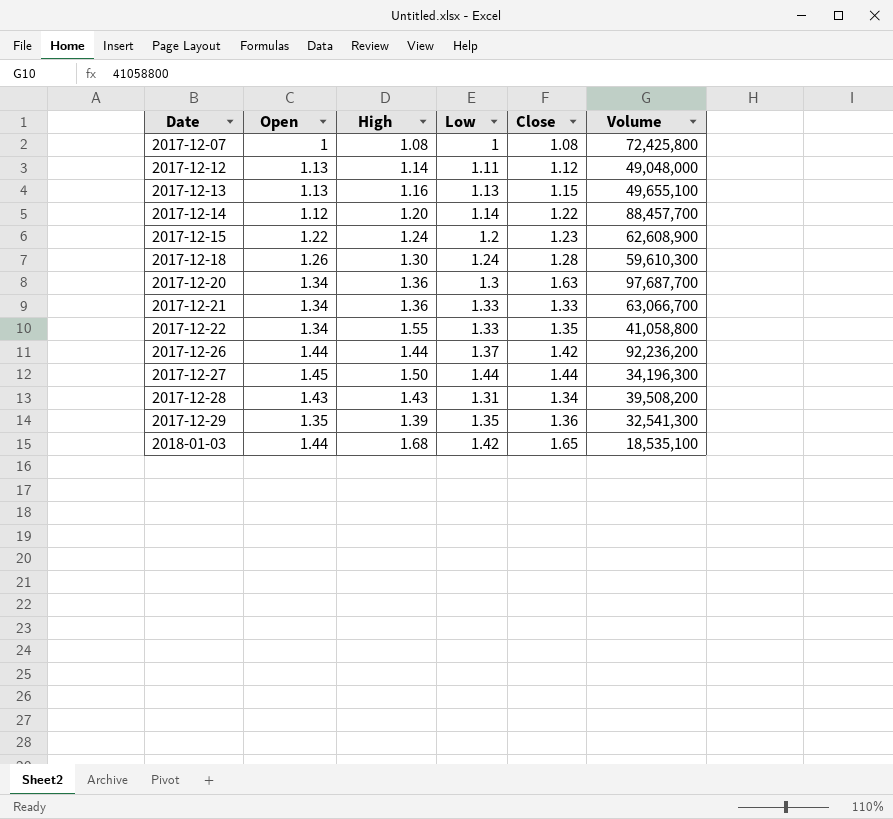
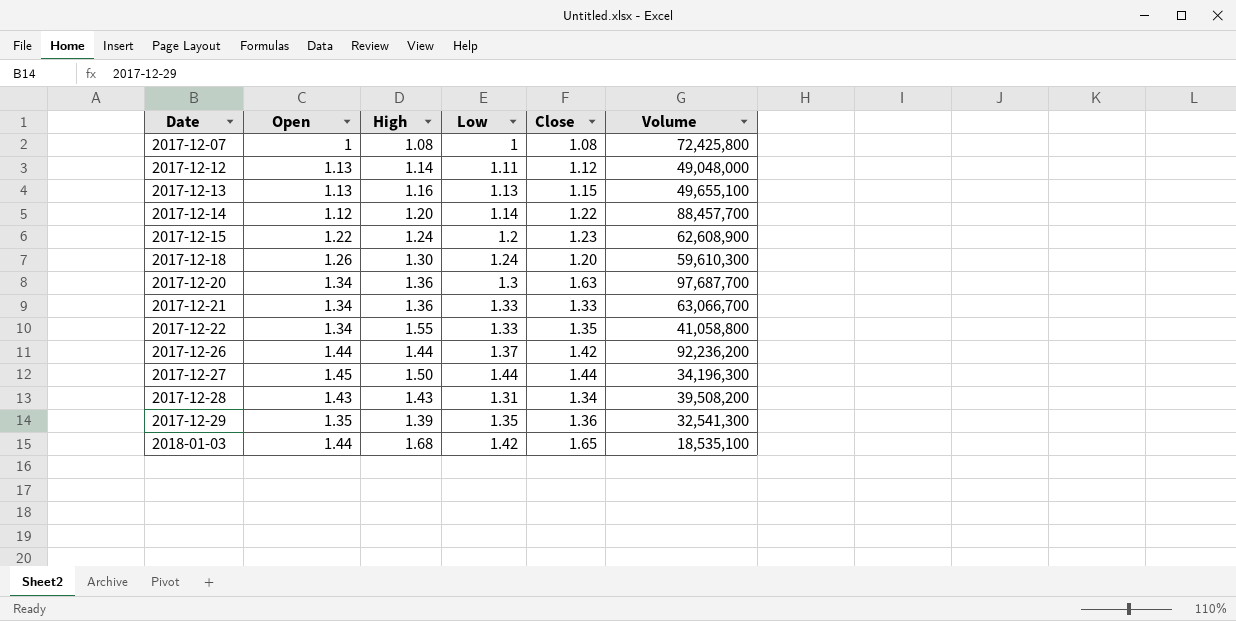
2017-12-18 | Close: 1.28 -> 1.20

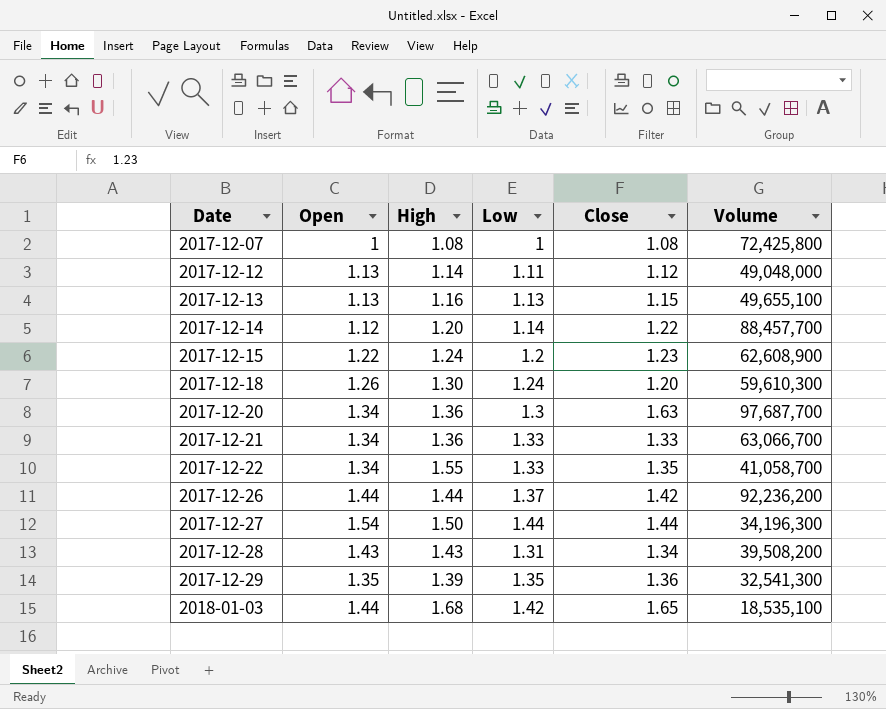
2017-12-22 | Volume: 41,058,800 -> 41,058,700
2017-12-27 | Open: 1.45 -> 1.54

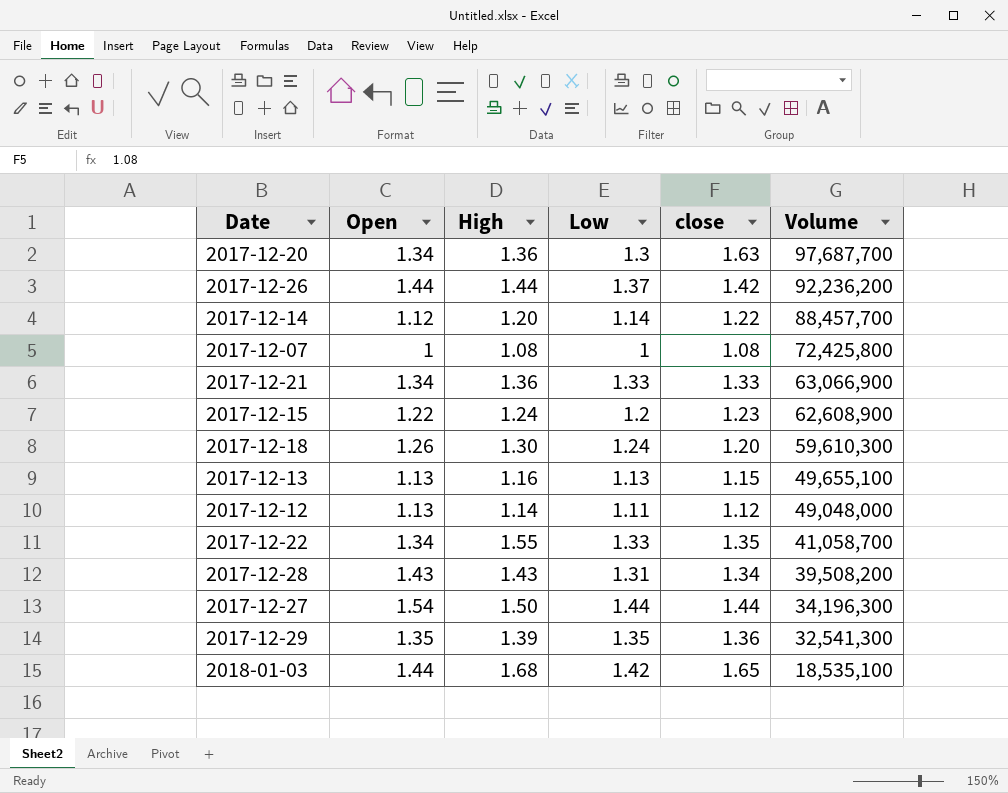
row order: Date ascending -> Volume descending
column name: Close -> close
2017-12-21 | Volume: 63,066,700 -> 63,066,900

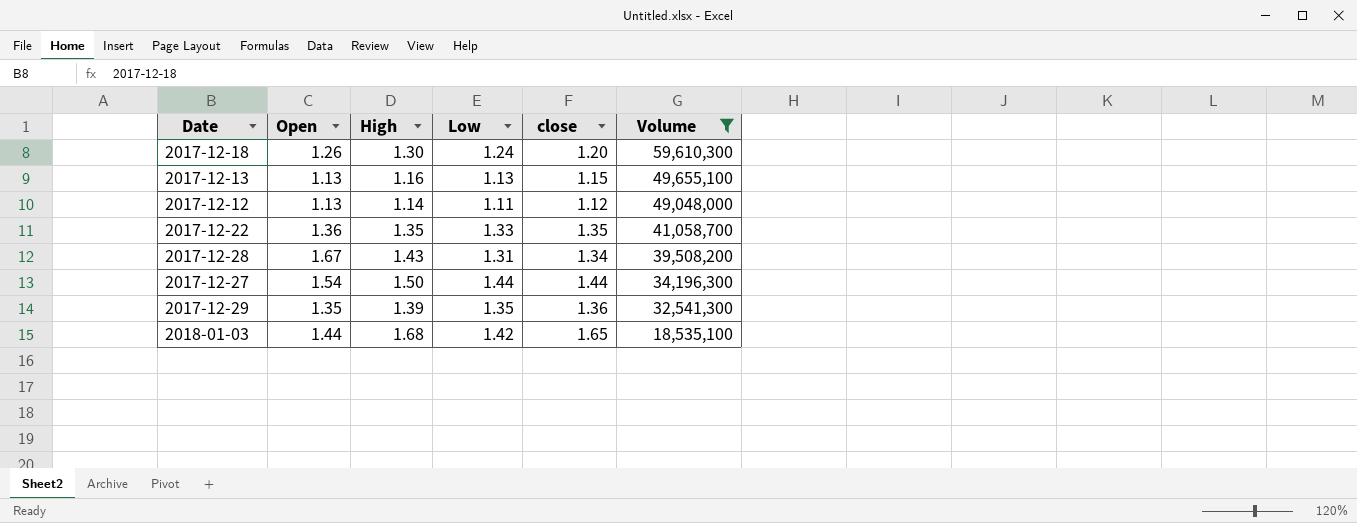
filter: none -> Volume <= 59,610,300
2017-12-22 | Open: 1.34 -> 1.36
2017-12-22 | High: 1.55 -> 1.35
2017-12-28 | Open: 1.43 -> 1.67

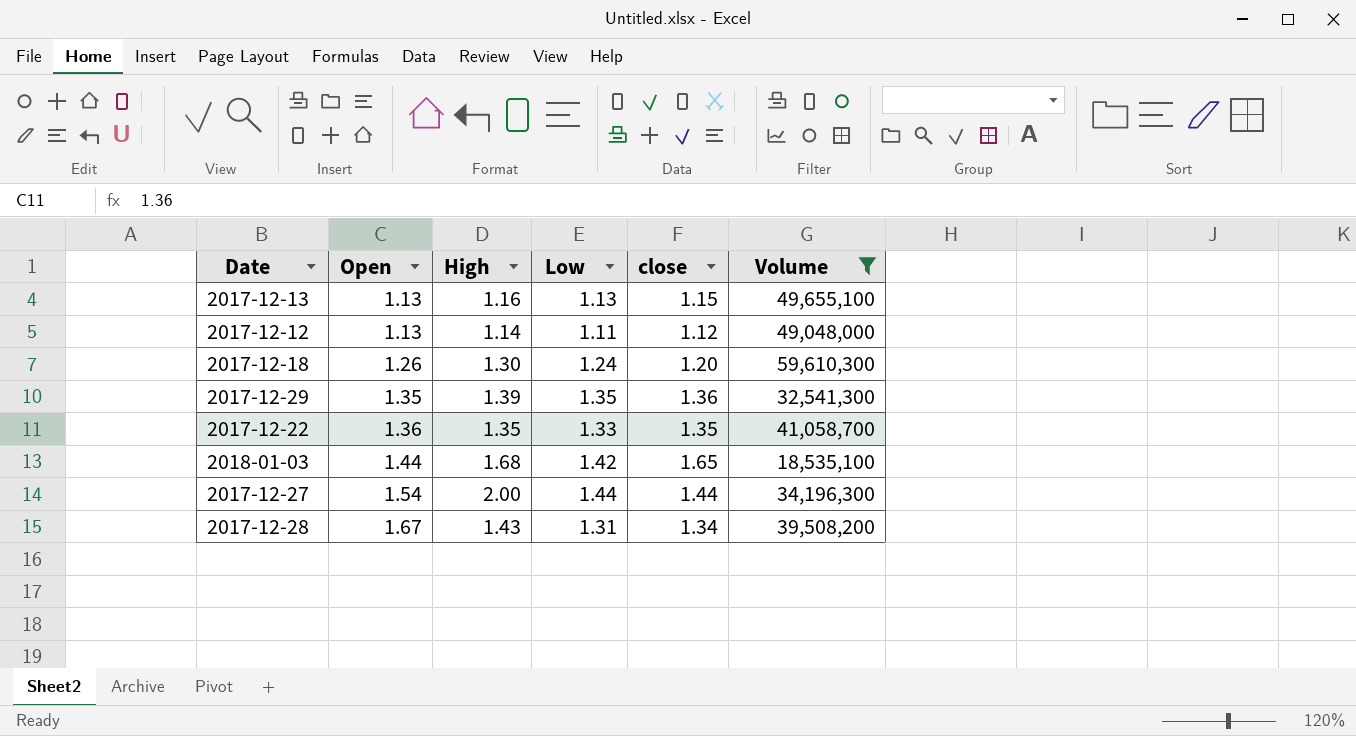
row order: Volume descending -> Open ascending
2017-12-27 | High: 1.50 -> 2.00

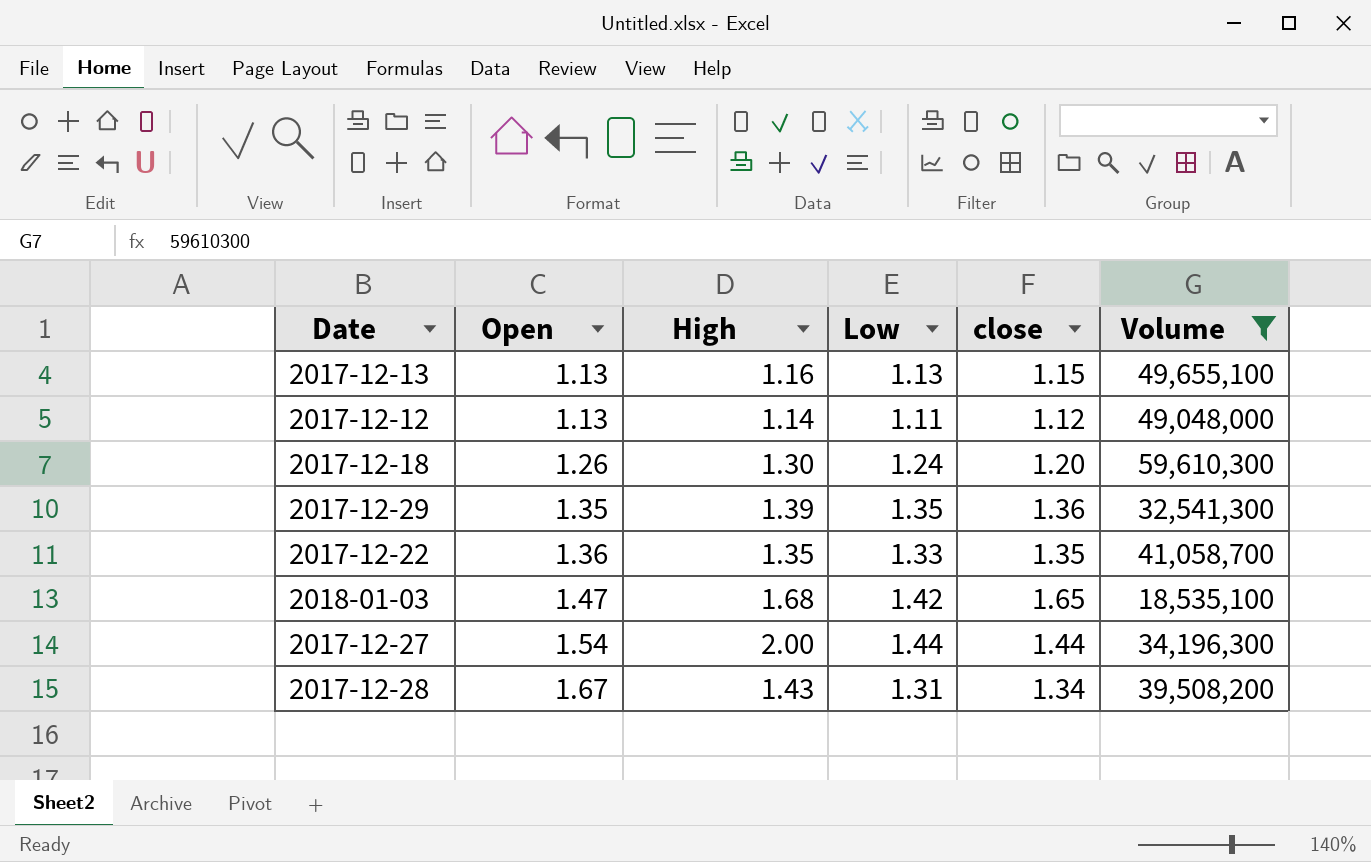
2018-01-03 | Open: 1.44 -> 1.47

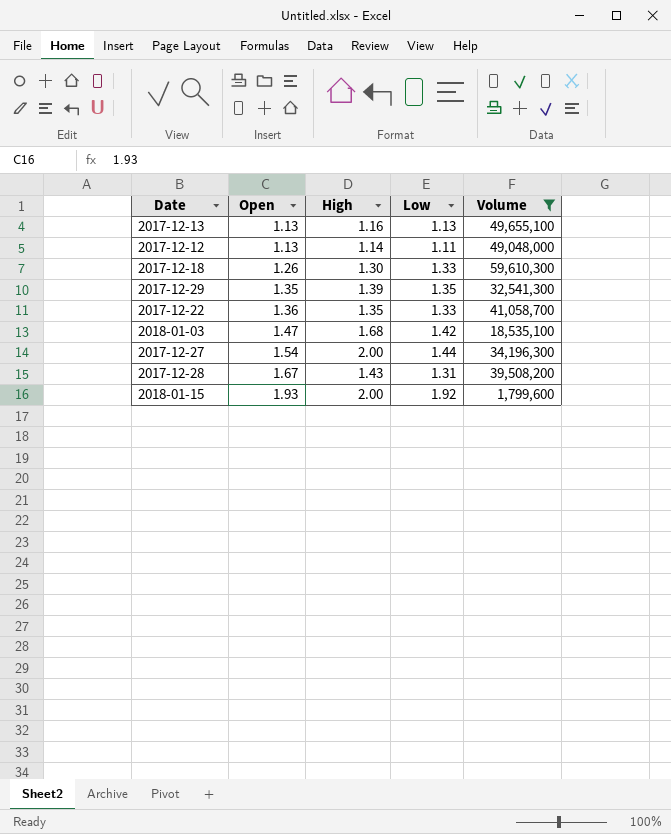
column close | position: 5 -> none
2017-12-18 | Low: 1.24 -> 1.33
row 2018-01-15: none -> 1.93 | 2.00 | 1.92 | 1,799,600

